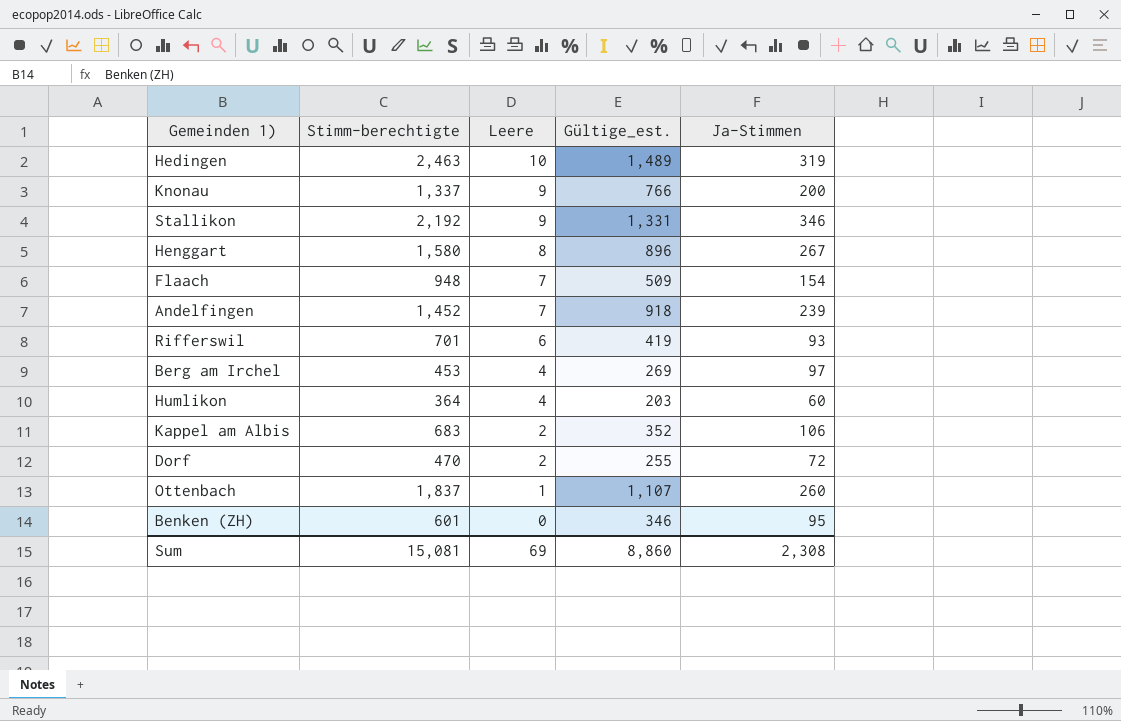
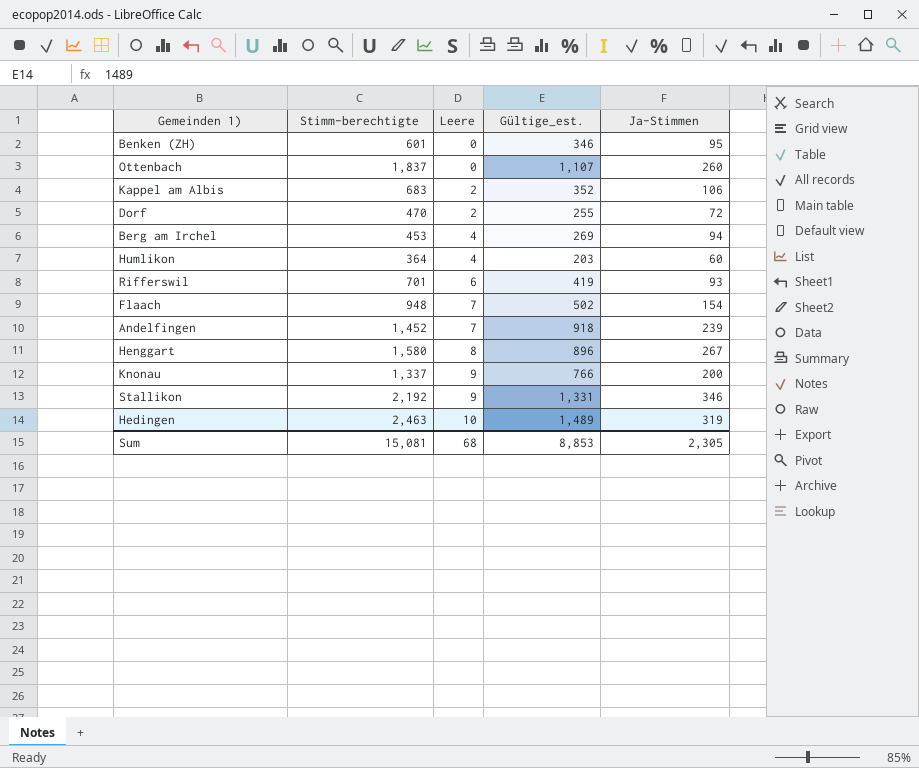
row order: Leere descending -> Leere ascending
Ottenbach | Leere: 1 -> 0
Berg am Irchel | Ja-Stimmen: 97 -> 94
Flaach | Gültige_est.: 509 -> 502
Sum | Leere: 69 -> 68
Sum | Gültige_est.: 8,860 -> 8,853
Sum | Ja-Stimmen: 2,308 -> 2,305

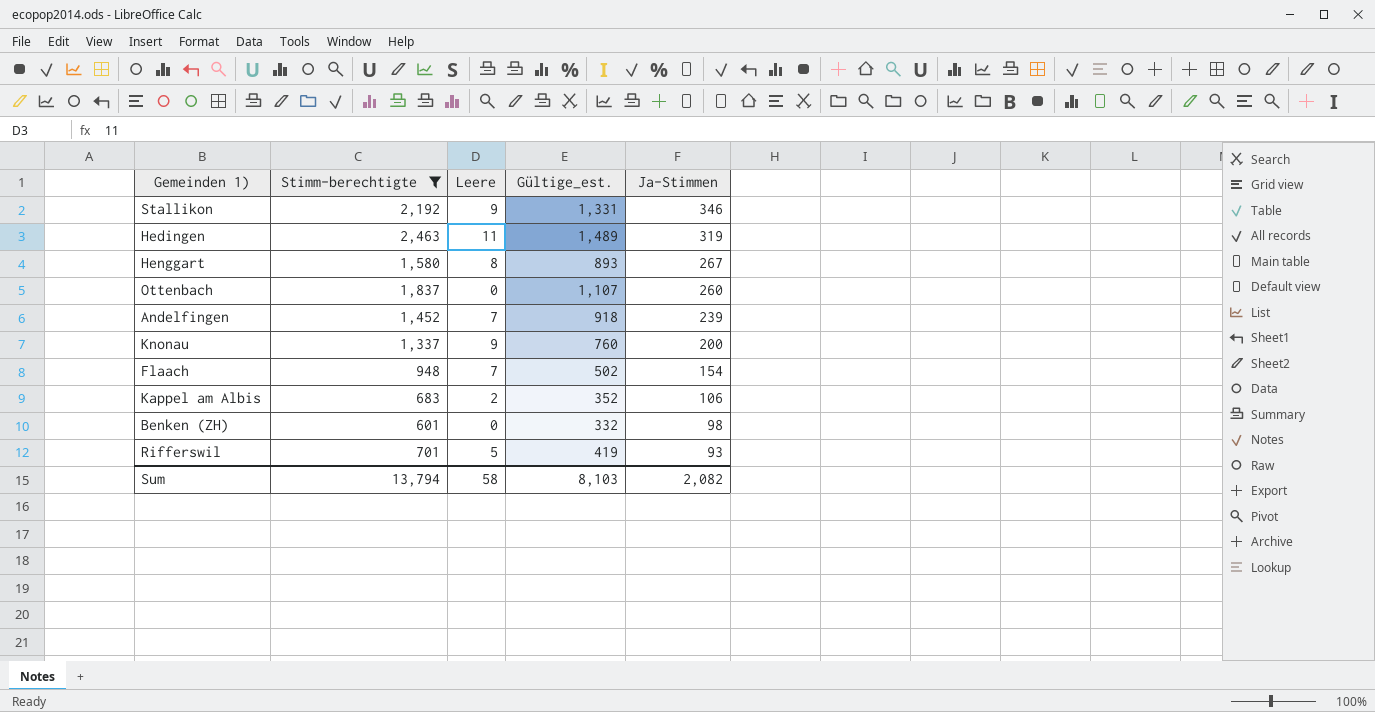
filter: none -> Stimm-berechtigte >= 601
row order: Leere ascending -> Ja-Stimmen descending
Hedingen | Leere: 10 -> 11
Henggart | Gültige_est.: 896 -> 893
Knonau | Gültige_est.: 766 -> 760
Benken (ZH) | Gültige_est.: 346 -> 332
Benken (ZH) | Ja-Stimmen: 95 -> 98
Rifferswil | Leere: 6 -> 5
Sum | Stimm-berechtigte: 15,081 -> 13,794
Sum | Leere: 68 -> 58
Sum | Gültige_est.: 8,853 -> 8,103
Sum | Ja-Stimmen: 2,305 -> 2,082

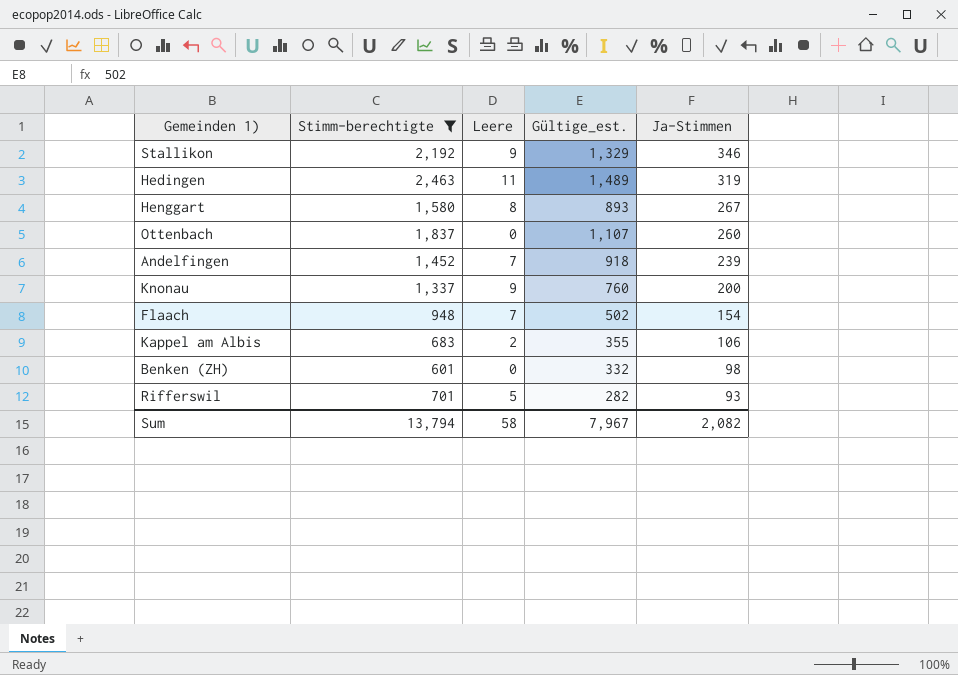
Stallikon | Gültige_est.: 1,331 -> 1,329
Kappel am Albis | Gültige_est.: 352 -> 355
Rifferswil | Gültige_est.: 419 -> 282
Sum | Gültige_est.: 8,103 -> 7,967

